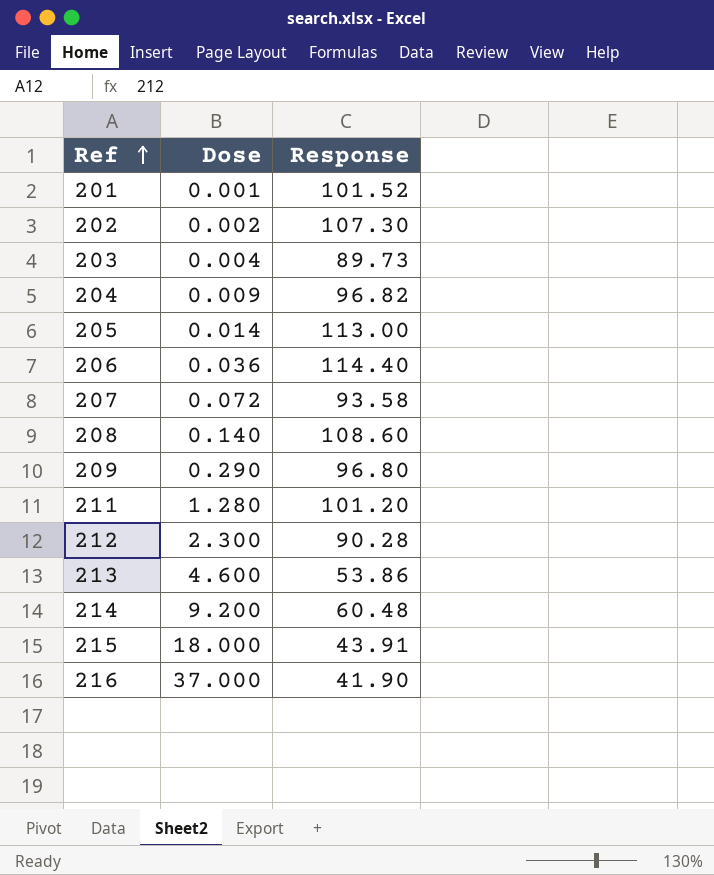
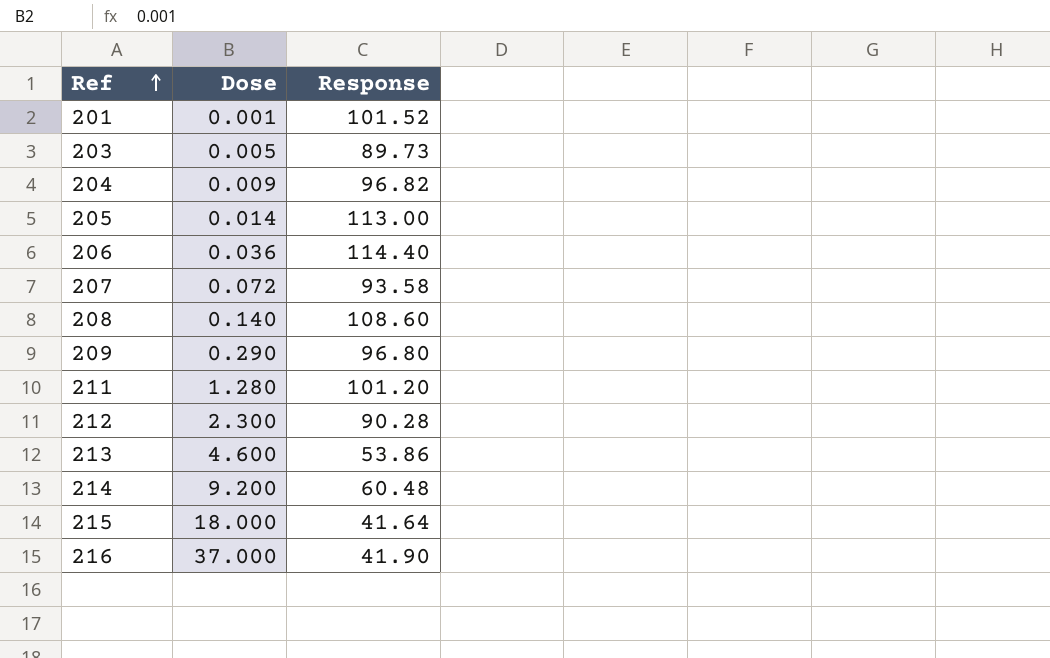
row 202: 0.002 | 107.30 -> none
203 | Dose: 0.004 -> 0.005
215 | Response: 43.91 -> 41.64

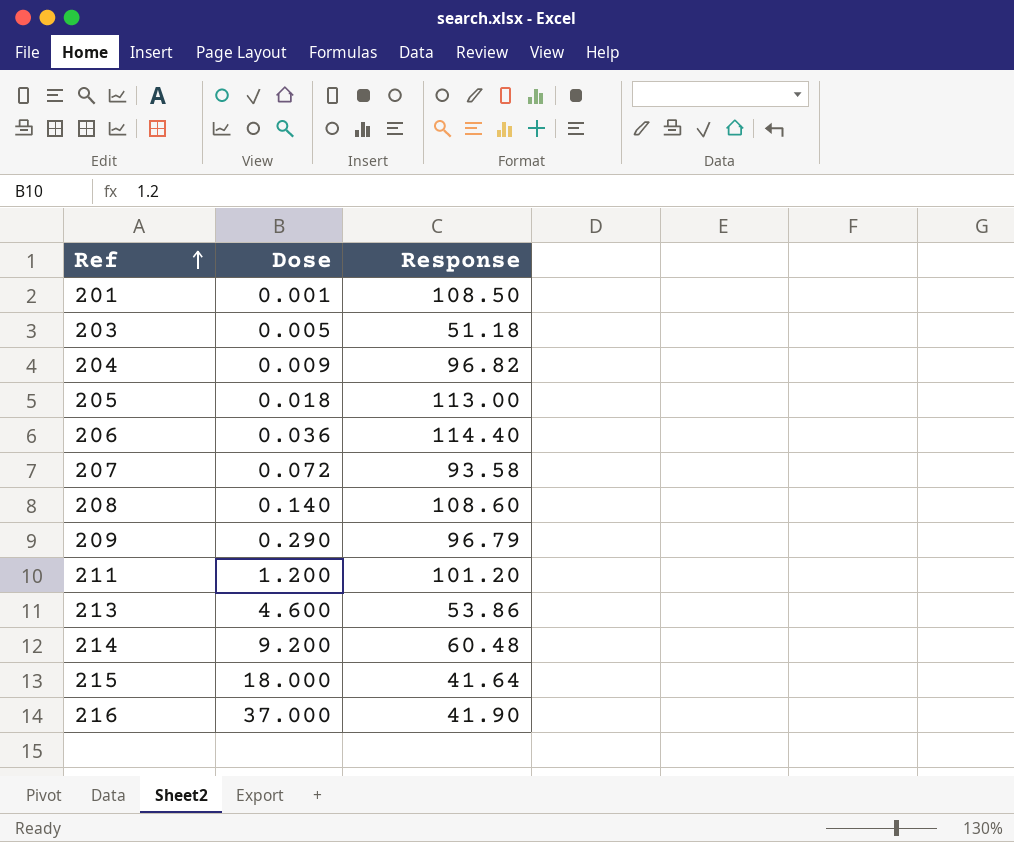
row 212: 2.300 | 90.28 -> none
201 | Response: 101.52 -> 108.50
203 | Response: 89.73 -> 51.18
205 | Dose: 0.014 -> 0.018
209 | Response: 96.80 -> 96.79
211 | Dose: 1.280 -> 1.200

